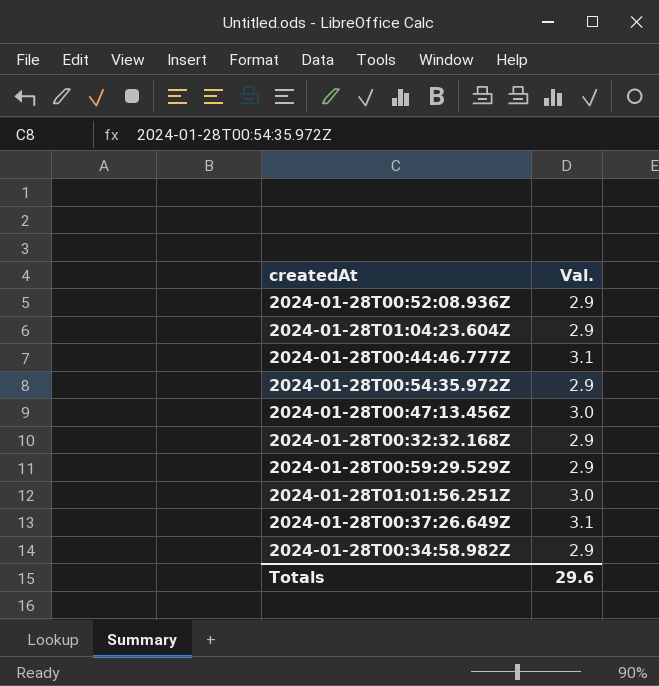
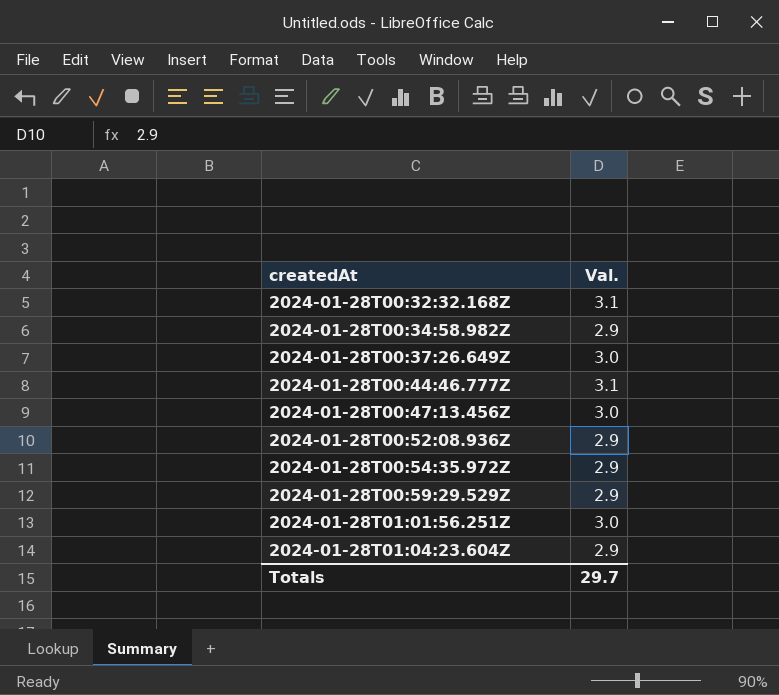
row order: none -> createdAt ascending
2024-01-28T00:32:32.168Z | Val.: 2.9 -> 3.1
2024-01-28T00:37:26.649Z | Val.: 3.1 -> 3.0
Totals | Val.: 29.6 -> 29.7

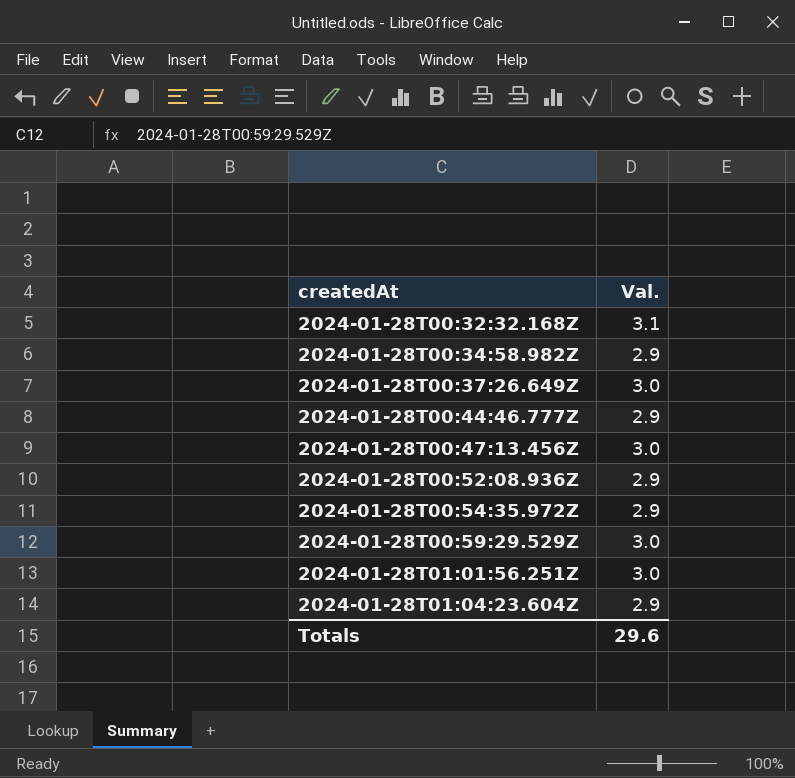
2024-01-28T00:44:46.777Z | Val.: 3.1 -> 2.9
2024-01-28T00:59:29.529Z | Val.: 2.9 -> 3.0
Totals | Val.: 29.7 -> 29.6

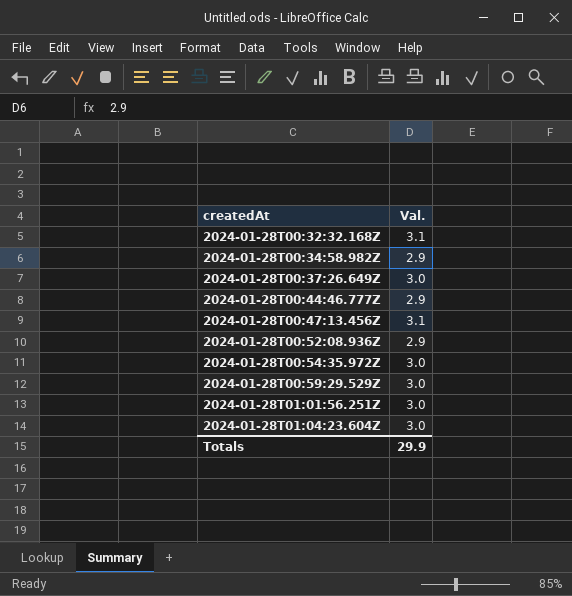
2024-01-28T00:47:13.456Z | Val.: 3.0 -> 3.1
2024-01-28T00:54:35.972Z | Val.: 2.9 -> 3.0
2024-01-28T01:04:23.604Z | Val.: 2.9 -> 3.0
Totals | Val.: 29.6 -> 29.9

